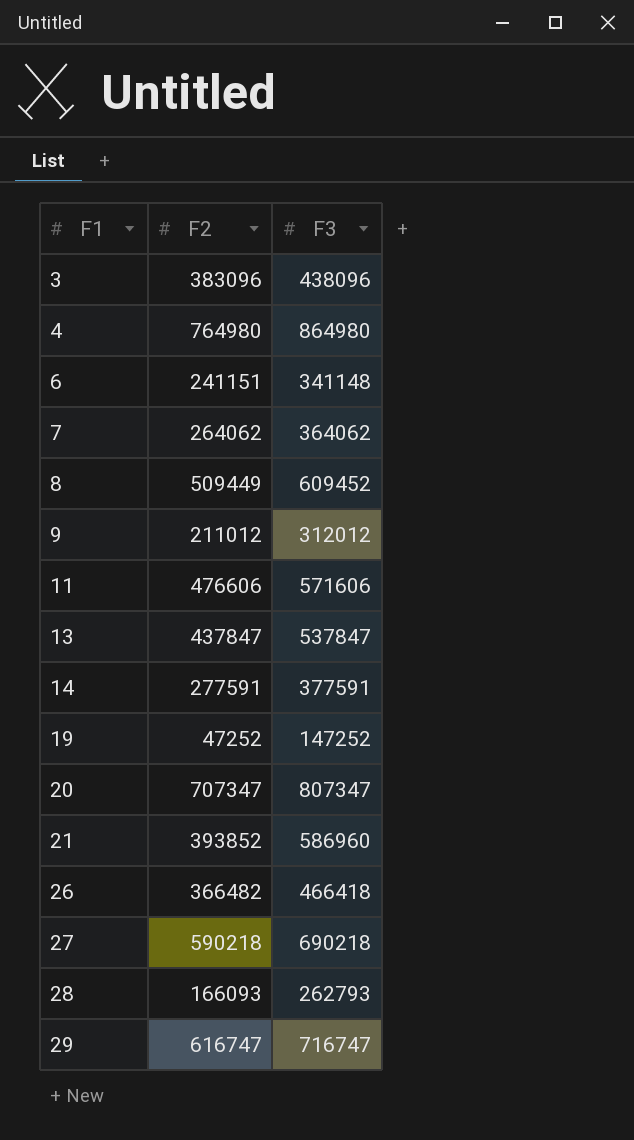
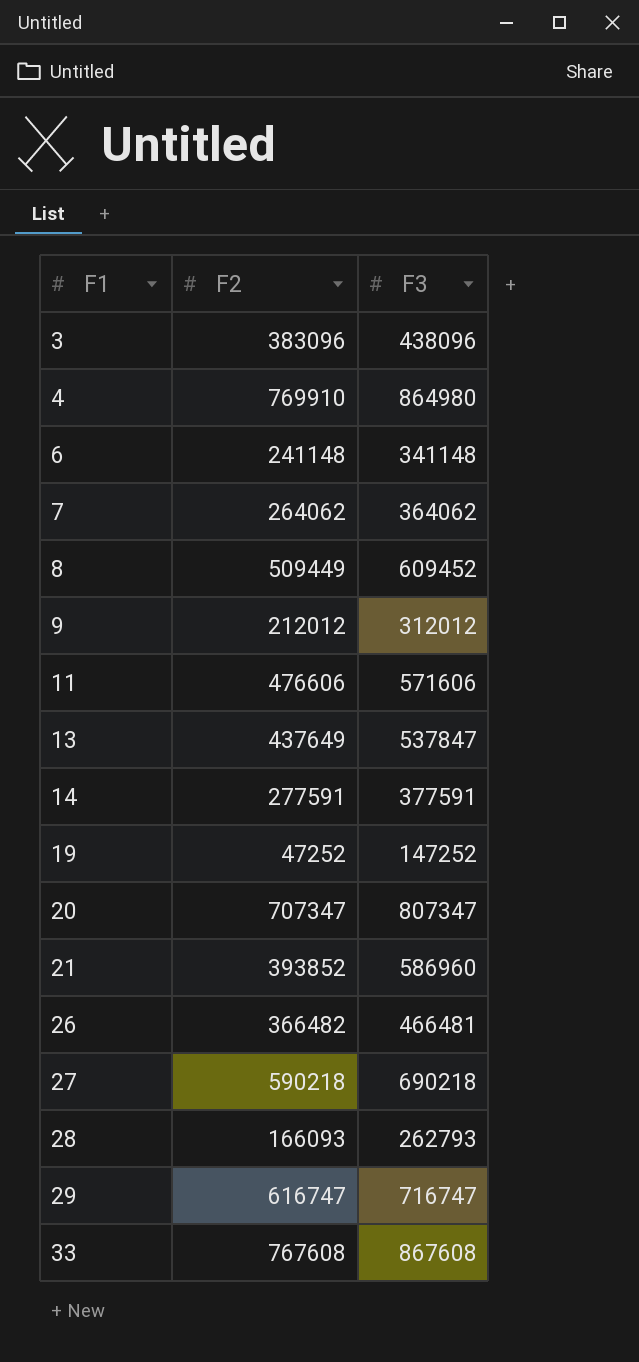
4 | F2: 764980 -> 769910
6 | F2: 241151 -> 241148
9 | F2: 211012 -> 212012
13 | F2: 437847 -> 437649
26 | F3: 466418 -> 466481
row 33: none -> 767608 | 867608

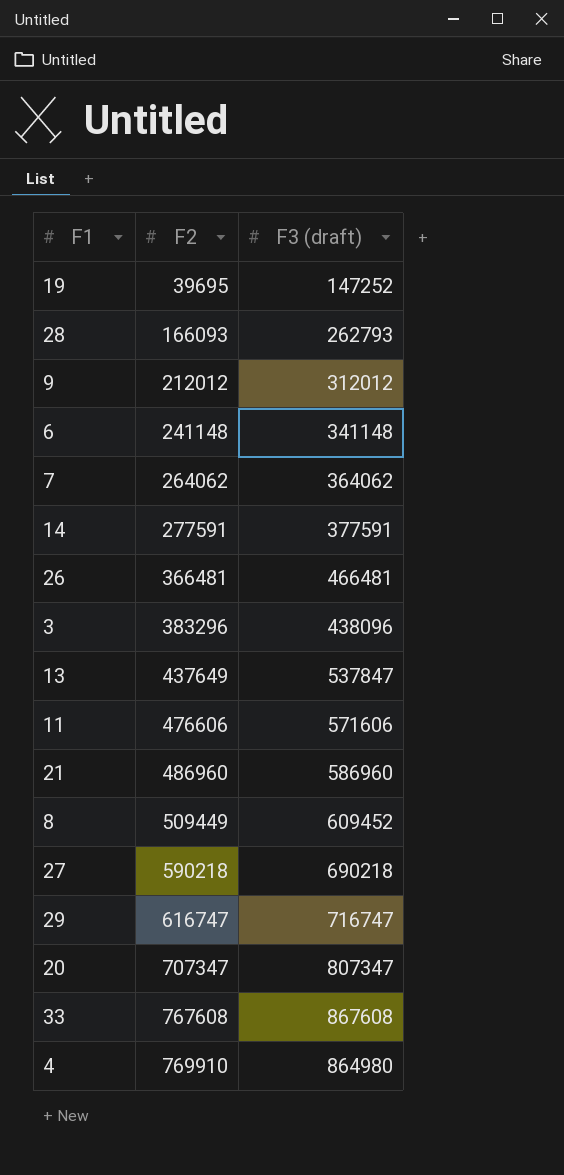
row order: F1 ascending -> F2 ascending
column name: F3 -> F3 (draft)
19 | F2: 47252 -> 39695
26 | F2: 366482 -> 366481
3 | F2: 383096 -> 383296
21 | F2: 393852 -> 486960

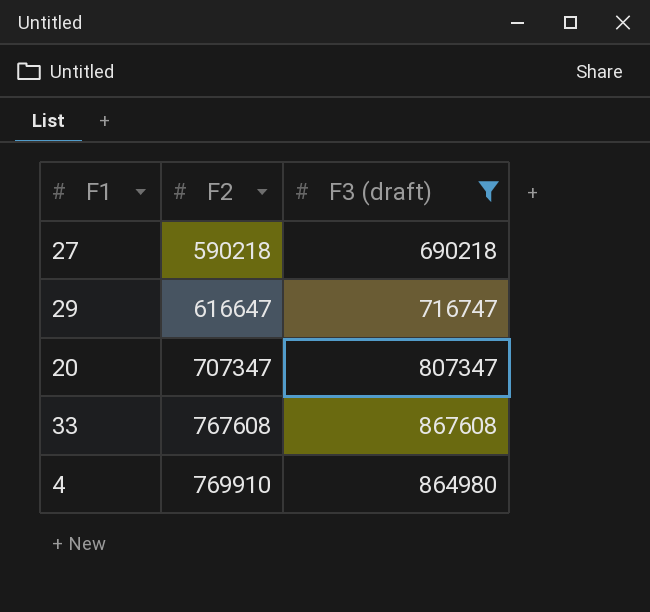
filter: none -> F3 (draft) >= 690218
29 | F2: 616747 -> 616647

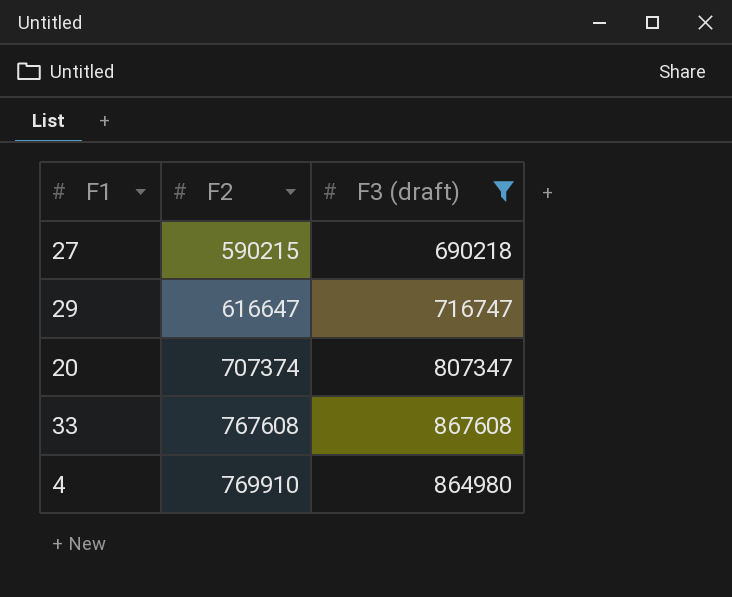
27 | F2: 590218 -> 590215
20 | F2: 707347 -> 707374

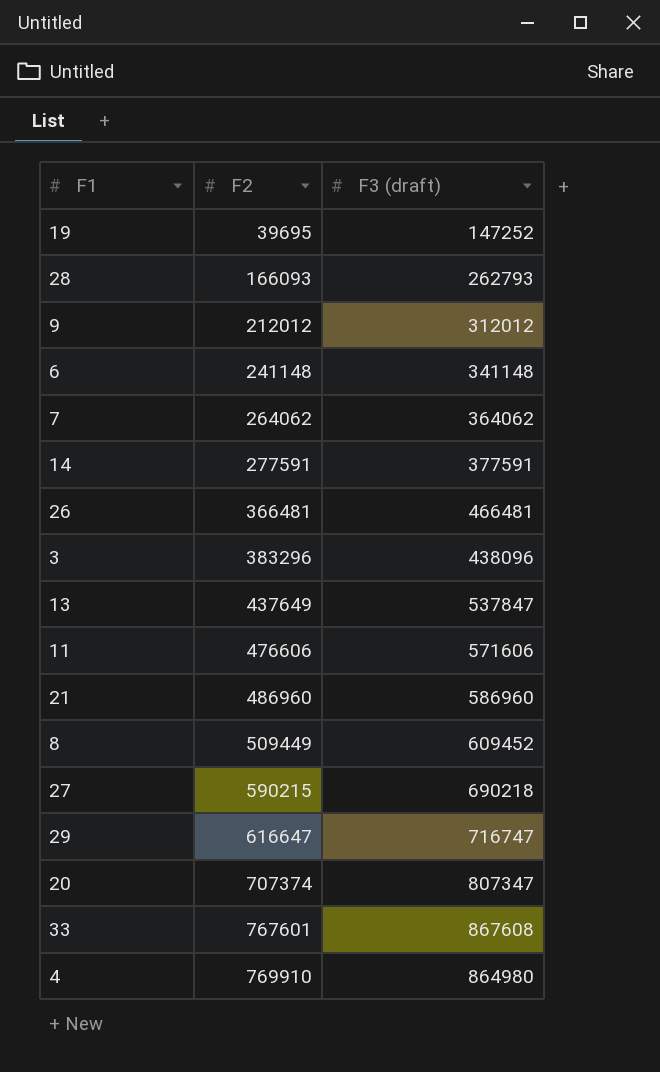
filter: F3 (draft) >= 690218 -> none
33 | F2: 767608 -> 767601

